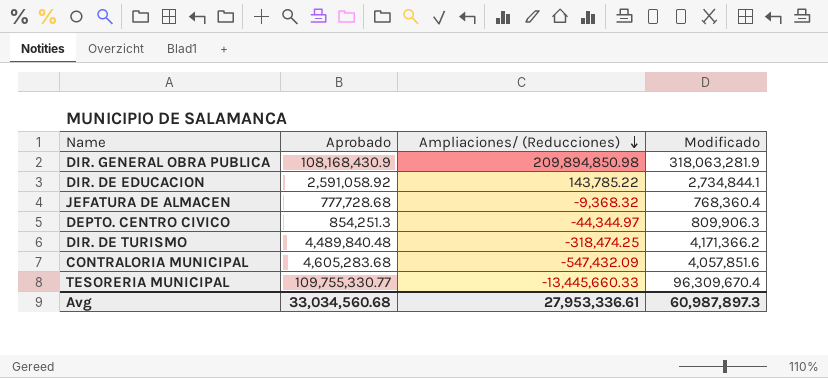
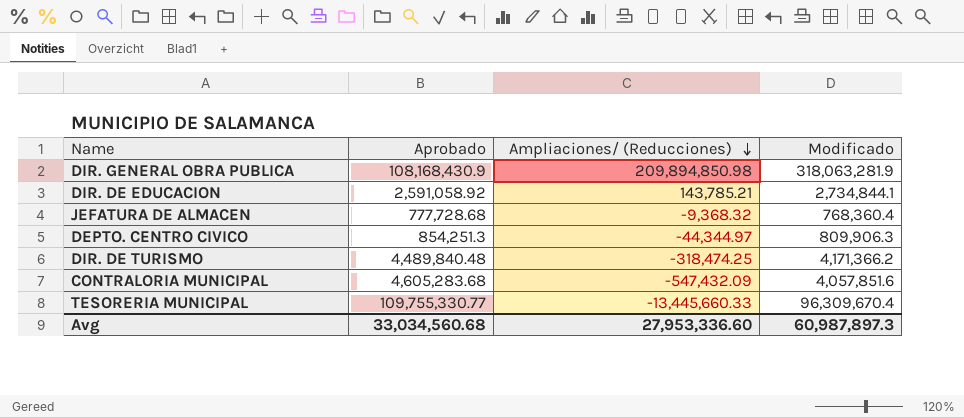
DIR. DE EDUCACION | Ampliaciones/ (Reducciones): 143,785.22 -> 143,785.21
Avg | Ampliaciones/ (Reducciones): 27,953,336.61 -> 27,953,336.60

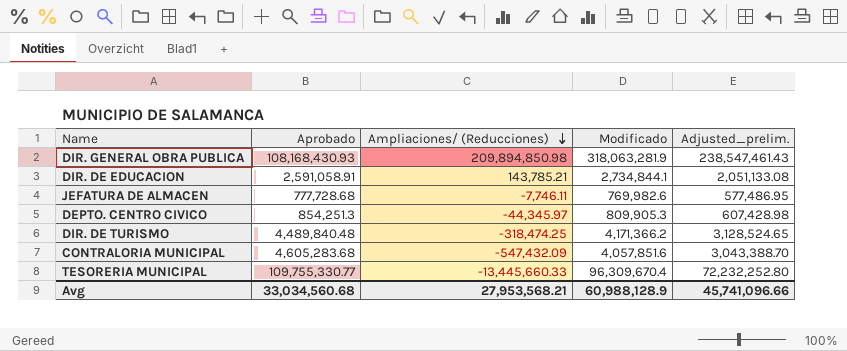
column Adjusted_prelim. | formula: none -> [Modificado] * 0.75
DIR. GENERAL OBRA PUBLICA | Aprobado: 108,168,430.9 -> 108,168,430.93
DIR. DE EDUCACION | Aprobado: 2,591,058.92 -> 2,591,058.91
JEFATURA DE ALMACEN | Ampliaciones/ (Reducciones): -9,368.32 -> -7,746.11
JEFATURA DE ALMACEN | Modificado: 768,360.4 -> 769,982.6
DEPTO. CENTRO CIVICO | Ampliaciones/ (Reducciones): -44,344.97 -> -44,345.97
DEPTO. CENTRO CIVICO | Modificado: 809,906.3 -> 809,905.3
Avg | Ampliaciones/ (Reducciones): 27,953,336.60 -> 27,953,568.21
Avg | Modificado: 60,987,897.3 -> 60,988,128.9

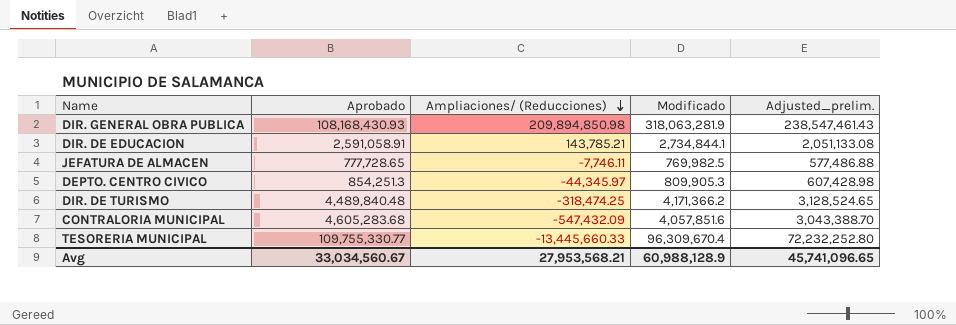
JEFATURA DE ALMACEN | Aprobado: 777,728.68 -> 777,728.65
JEFATURA DE ALMACEN | Modificado: 769,982.6 -> 769,982.5
JEFATURA DE ALMACEN | Adjusted_prelim.: 577,486.95 -> 577,486.88
Avg | Aprobado: 33,034,560.68 -> 33,034,560.67
Avg | Adjusted_prelim.: 45,741,096.66 -> 45,741,096.65

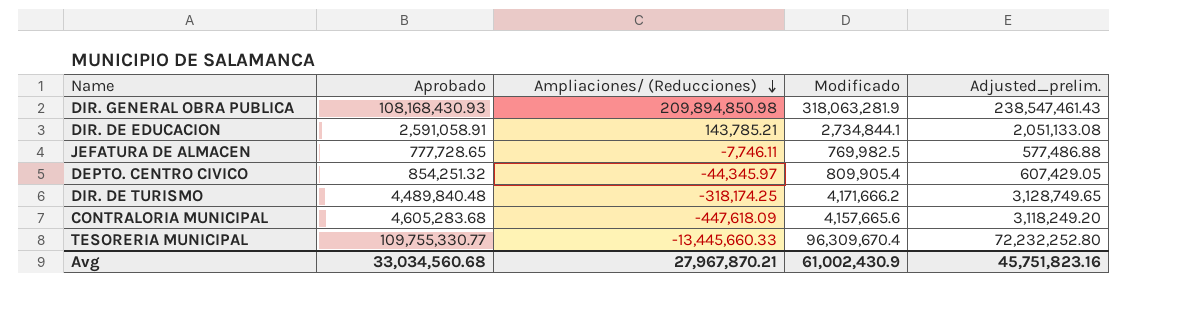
DEPTO. CENTRO CIVICO | Aprobado: 854,251.3 -> 854,251.32
DEPTO. CENTRO CIVICO | Modificado: 809,905.3 -> 809,905.4
DEPTO. CENTRO CIVICO | Adjusted_prelim.: 607,428.98 -> 607,429.05
DIR. DE TURISMO | Ampliaciones/ (Reducciones): -318,474.25 -> -318,174.25
DIR. DE TURISMO | Modificado: 4,171,366.2 -> 4,171,666.2
DIR. DE TURISMO | Adjusted_prelim.: 3,128,524.65 -> 3,128,749.65
CONTRALORIA MUNICIPAL | Ampliaciones/ (Reducciones): -547,432.09 -> -447,618.09
CONTRALORIA MUNICIPAL | Modificado: 4,057,851.6 -> 4,157,665.6
CONTRALORIA MUNICIPAL | Adjusted_prelim.: 3,043,388.70 -> 3,118,249.20
Avg | Aprobado: 33,034,560.67 -> 33,034,560.68
Avg | Ampliaciones/ (Reducciones): 27,953,568.21 -> 27,967,870.21
Avg | Modificado: 60,988,128.9 -> 61,002,430.9
Avg | Adjusted_prelim.: 45,741,096.65 -> 45,751,823.16

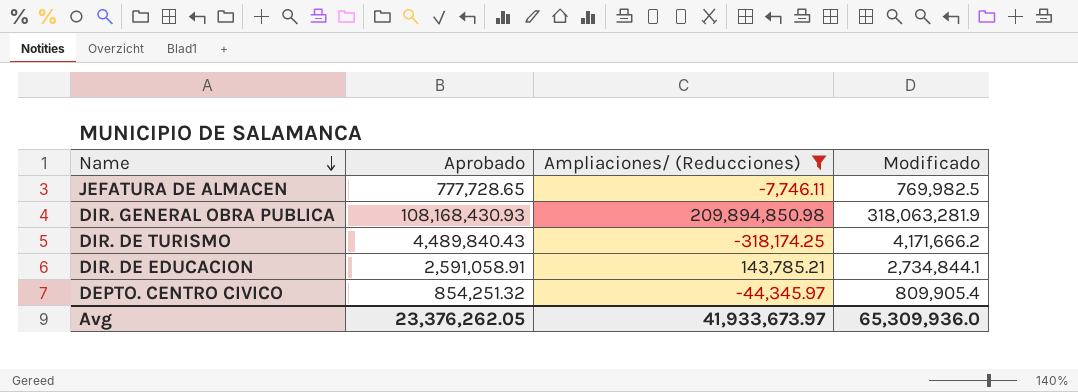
filter: none -> Ampliaciones/ (Reducciones) >= -318,174.25
row order: Ampliaciones/ (Reducciones) descending -> Name descending
column Adjusted_prelim. | formula: [Modificado] * 0.75 -> none
DIR. DE TURISMO | Aprobado: 4,489,840.48 -> 4,489,840.43
Avg | Aprobado: 33,034,560.68 -> 23,376,262.05
Avg | Ampliaciones/ (Reducciones): 27,967,870.21 -> 41,933,673.97
Avg | Modificado: 61,002,430.9 -> 65,309,936.0

